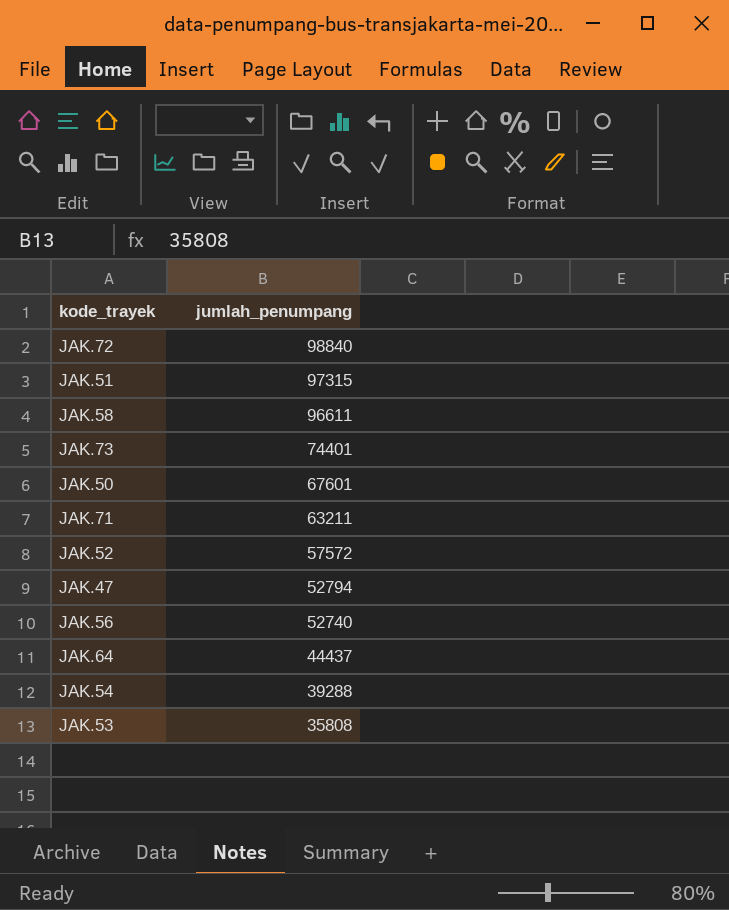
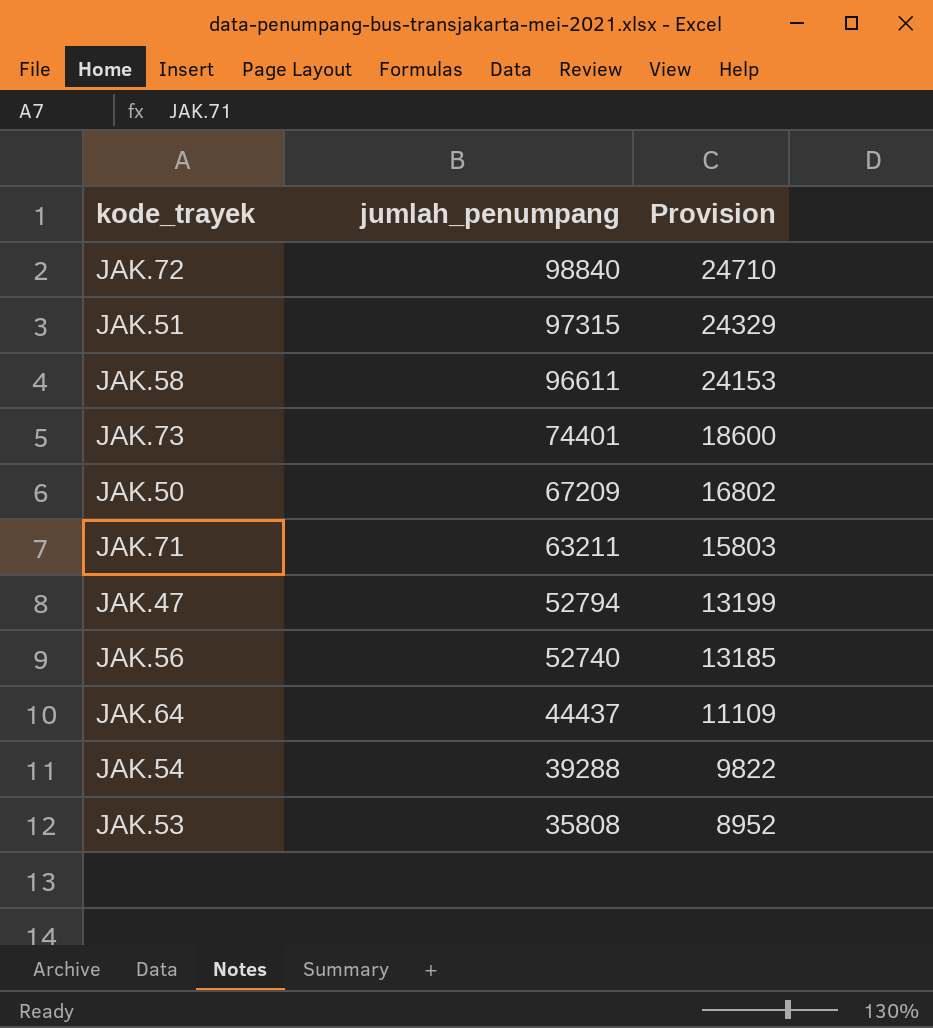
column Provision | formula: none -> [jumlah_penumpang] * 0.25
row JAK.52: 57572 -> none
JAK.50 | jumlah_penumpang: 67601 -> 67209

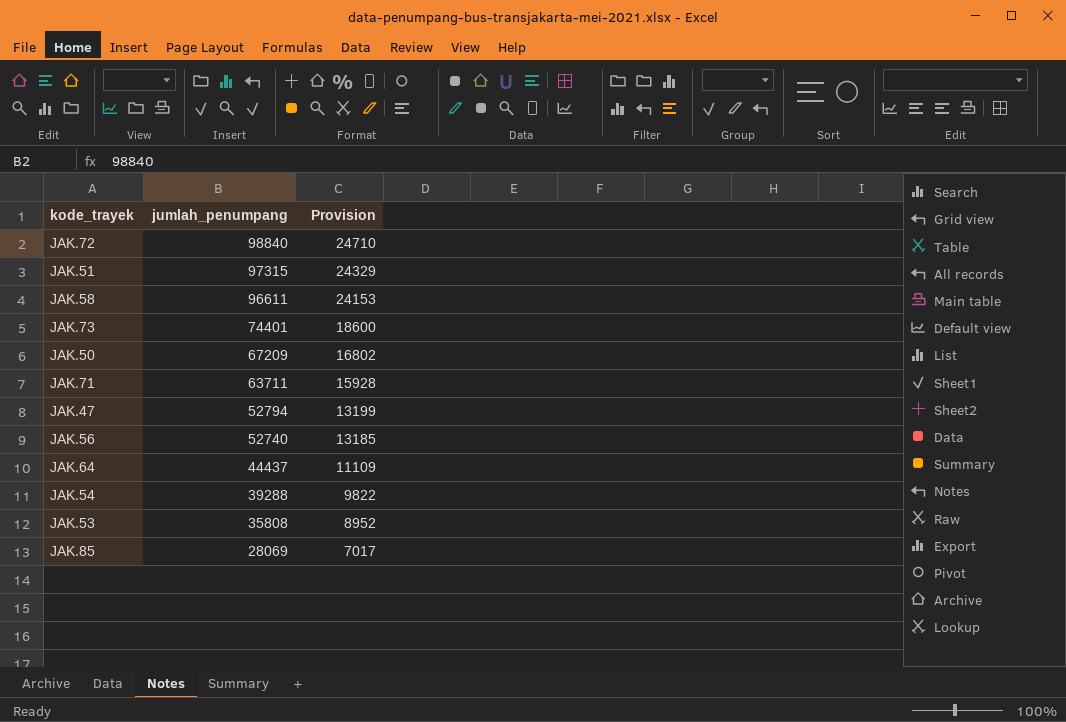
JAK.71 | jumlah_penumpang: 63211 -> 63711
JAK.71 | Provision: 15803 -> 15928
row JAK.85: none -> 28069 | 7017

